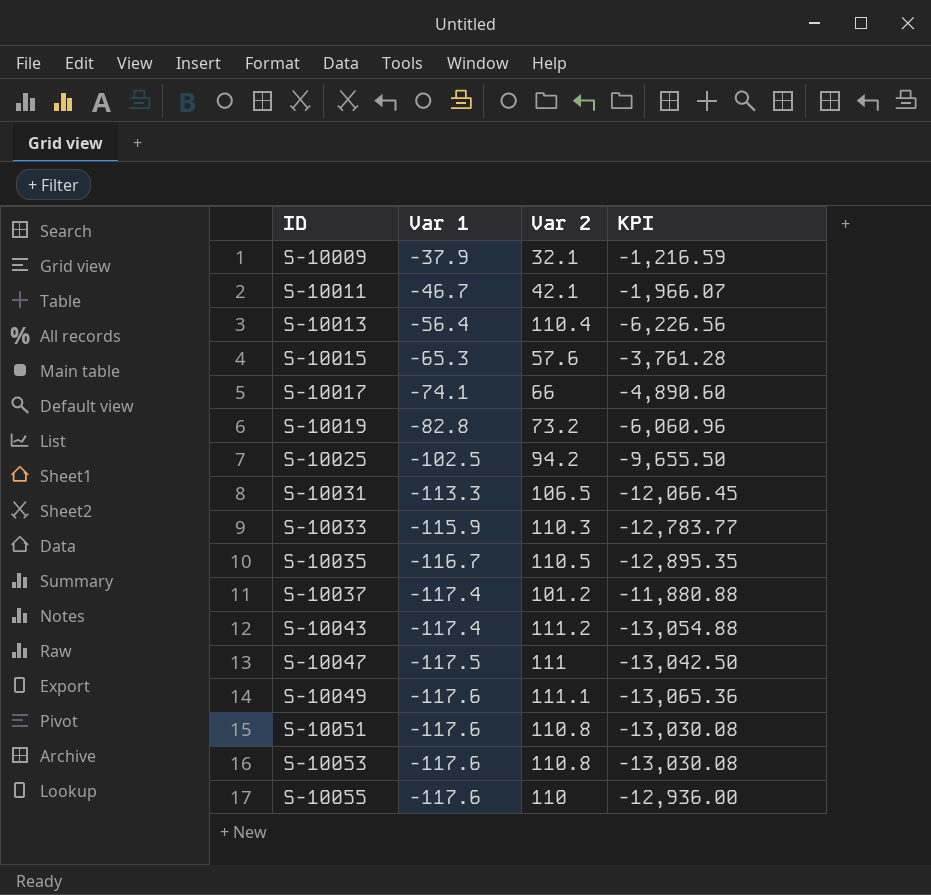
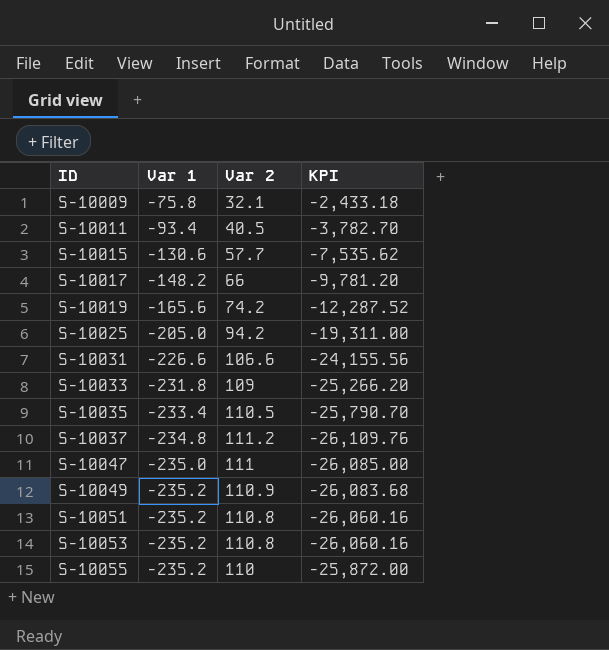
row S-10013: -56.4 | 110.4 | -6,226.56 -> none
row S-10043: -117.4 | 111.2 | -13,054.88 -> none
S-10009 | Var 1: -37.9 -> -75.8
S-10009 | KPI: -1,216.59 -> -2,433.18
S-10011 | Var 1: -46.7 -> -93.4
S-10011 | Var 2: 42.1 -> 40.5
S-10011 | KPI: -1,966.07 -> -3,782.70
S-10015 | Var 1: -65.3 -> -130.6
S-10015 | Var 2: 57.6 -> 57.7
S-10015 | KPI: -3,761.28 -> -7,535.62
S-10017 | Var 1: -74.1 -> -148.2
S-10017 | KPI: -4,890.60 -> -9,781.20
S-10019 | Var 1: -82.8 -> -165.6
S-10019 | Var 2: 73.2 -> 74.2
S-10019 | KPI: -6,060.96 -> -12,287.52
S-10025 | Var 1: -102.5 -> -205.0
S-10025 | KPI: -9,655.50 -> -19,311.00
S-10031 | Var 1: -113.3 -> -226.6
S-10031 | Var 2: 106.5 -> 106.6
S-10031 | KPI: -12,066.45 -> -24,155.56
S-10033 | Var 1: -115.9 -> -231.8
S-10033 | Var 2: 110.3 -> 109
S-10033 | KPI: -12,783.77 -> -25,266.20
S-10035 | Var 1: -116.7 -> -233.4
S-10035 | KPI: -12,895.35 -> -25,790.70
S-10037 | Var 1: -117.4 -> -234.8
S-10037 | Var 2: 101.2 -> 111.2
S-10037 | KPI: -11,880.88 -> -26,109.76
S-10047 | Var 1: -117.5 -> -235.0
S-10047 | KPI: -13,042.50 -> -26,085.00
S-10049 | Var 1: -117.6 -> -235.2
S-10049 | Var 2: 111.1 -> 110.9
S-10049 | KPI: -13,065.36 -> -26,083.68
S-10051 | Var 1: -117.6 -> -235.2
S-10051 | KPI: -13,030.08 -> -26,060.16
S-10053 | Var 1: -117.6 -> -235.2
S-10053 | KPI: -13,030.08 -> -26,060.16
S-10055 | Var 1: -117.6 -> -235.2
S-10055 | KPI: -12,936.00 -> -25,872.00

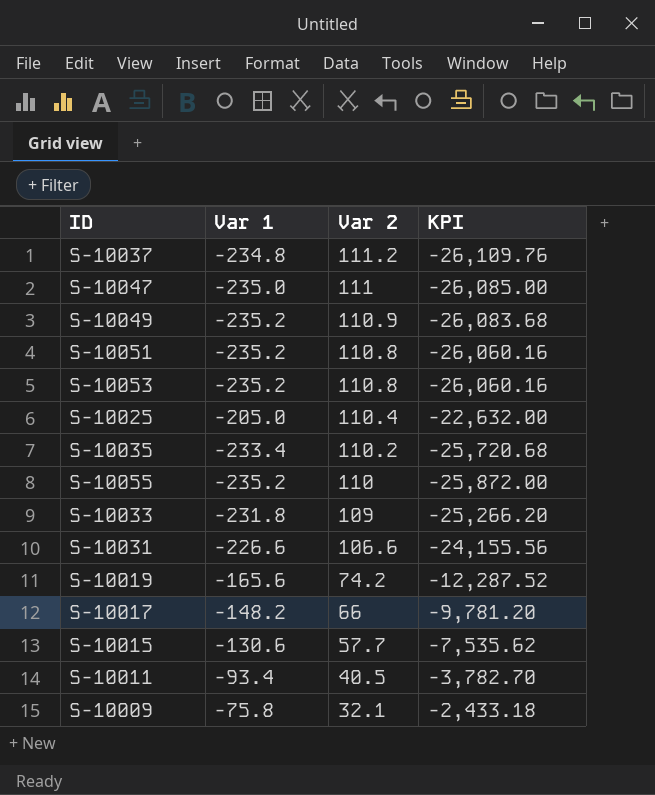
row order: ID ascending -> Var 2 descending
S-10025 | Var 2: 94.2 -> 110.4
S-10025 | KPI: -19,311.00 -> -22,632.00
S-10035 | Var 2: 110.5 -> 110.2
S-10035 | KPI: -25,790.70 -> -25,720.68

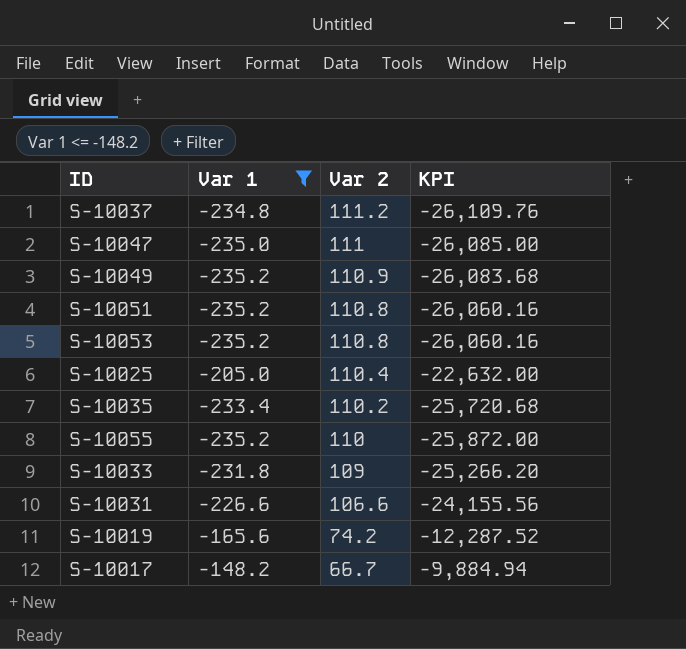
filter: none -> Var 1 <= -148.2
S-10017 | Var 2: 66 -> 66.7
S-10017 | KPI: -9,781.20 -> -9,884.94

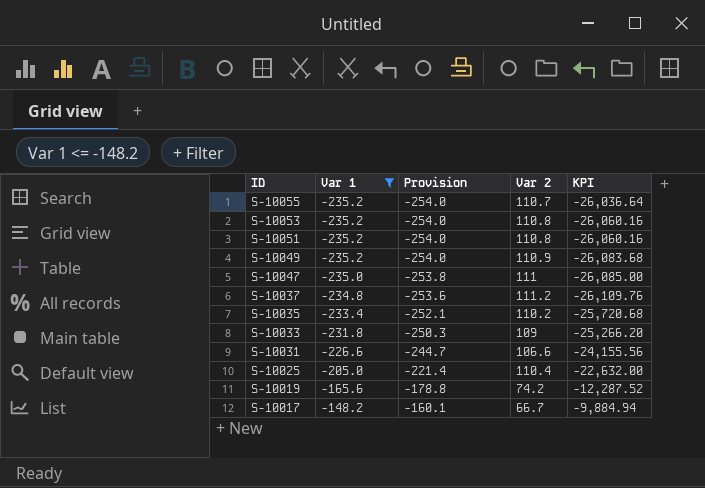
row order: Var 2 descending -> ID descending
column Provision | formula: none -> [Var 1] * 1.08
S-10055 | Var 2: 110 -> 110.7
S-10055 | KPI: -25,872.00 -> -26,036.64

